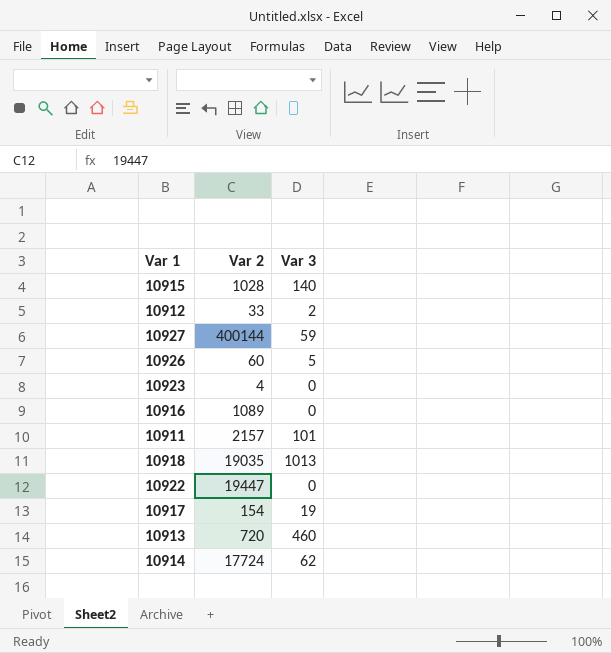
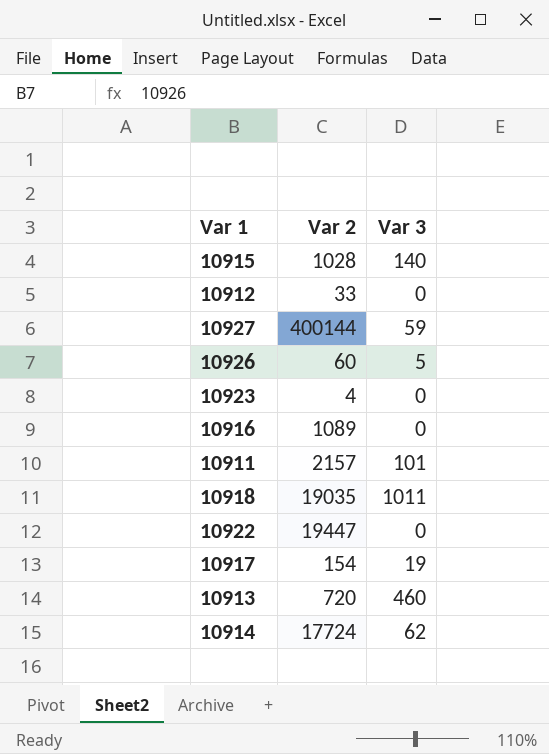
10912 | Var 3: 2 -> 0
10918 | Var 3: 1013 -> 1011

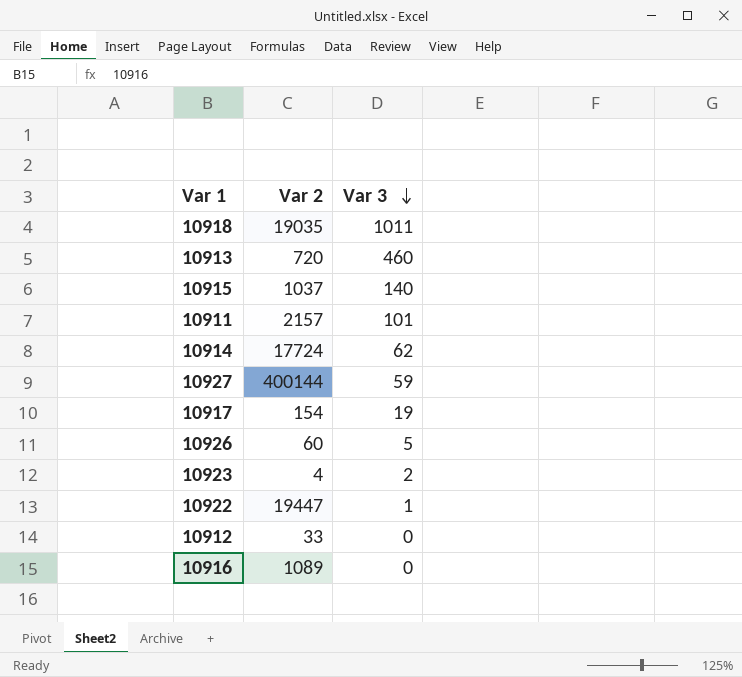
row order: none -> Var 3 descending
10915 | Var 2: 1028 -> 1037
10923 | Var 3: 0 -> 2
10922 | Var 3: 0 -> 1

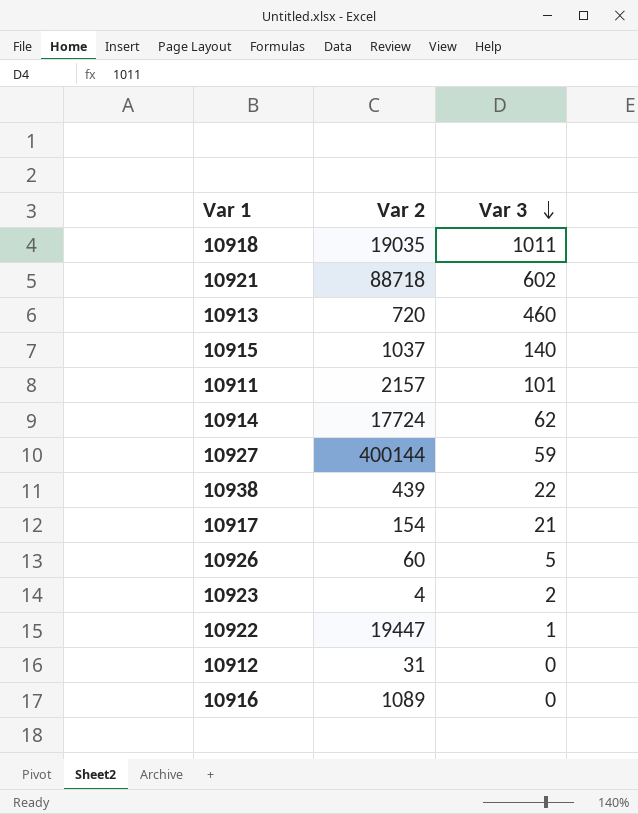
row 10921: none -> 88718 | 602
row 10938: none -> 439 | 22
10917 | Var 3: 19 -> 21
10912 | Var 2: 33 -> 31

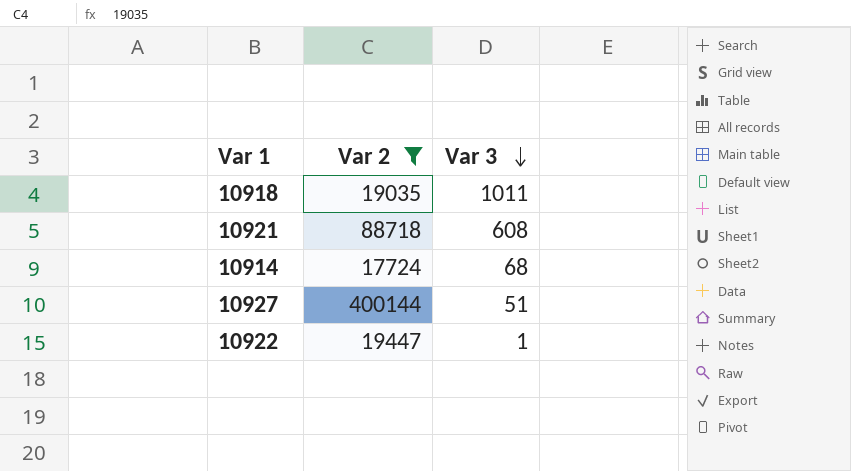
filter: none -> Var 2 >= 17724
10921 | Var 3: 602 -> 608
10914 | Var 3: 62 -> 68
10927 | Var 3: 59 -> 51

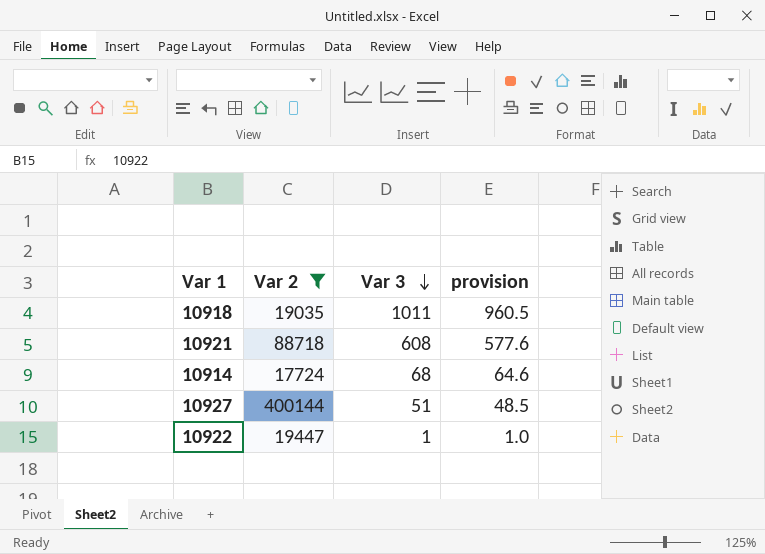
column provision | formula: none -> [Var 3] * 0.95

